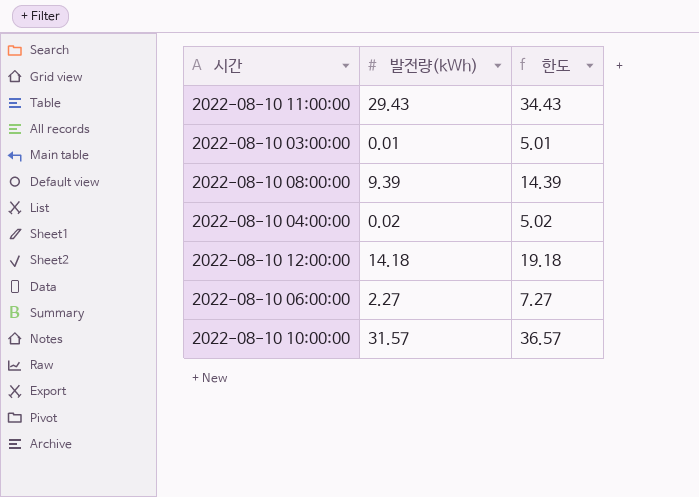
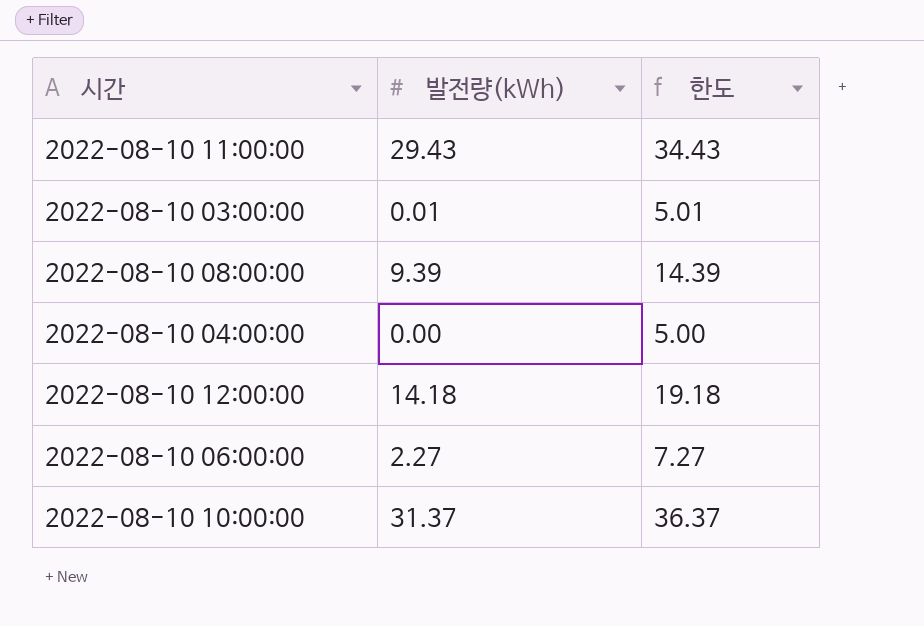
2022-08-10 04:00:00 | 발전량(kWh): 0.02 -> 0.00
2022-08-10 04:00:00 | 한도: 5.02 -> 5.00
2022-08-10 10:00:00 | 발전량(kWh): 31.57 -> 31.37
2022-08-10 10:00:00 | 한도: 36.57 -> 36.37

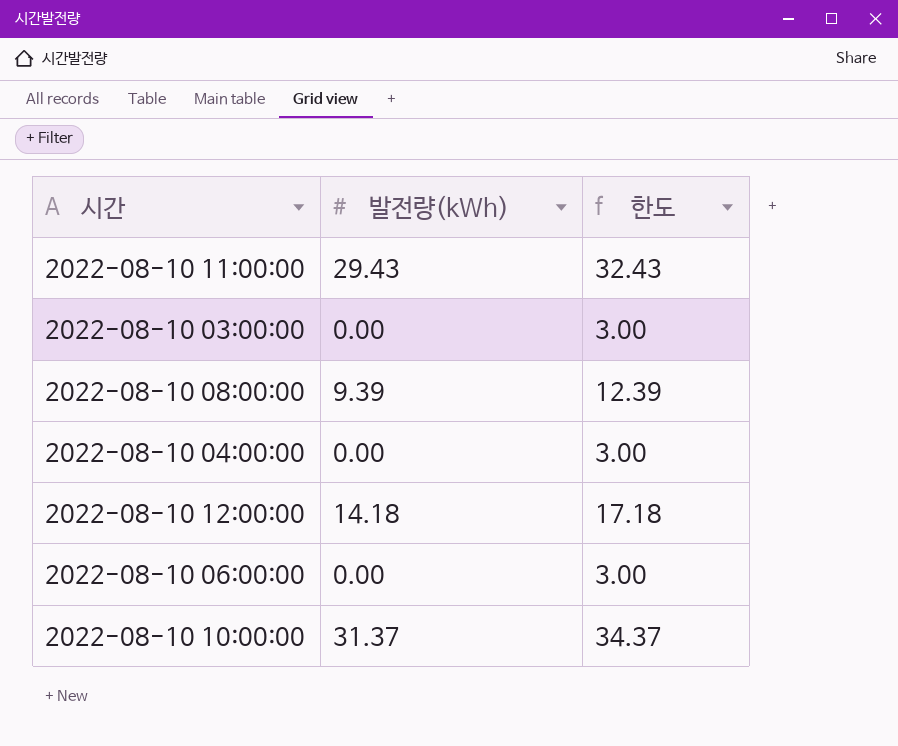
column 한도 | formula: [발전량(kWh)] + 5 -> [발전량(kWh)] + 3
2022-08-10 03:00:00 | 발전량(kWh): 0.01 -> 0.00
2022-08-10 06:00:00 | 발전량(kWh): 2.27 -> 0.00

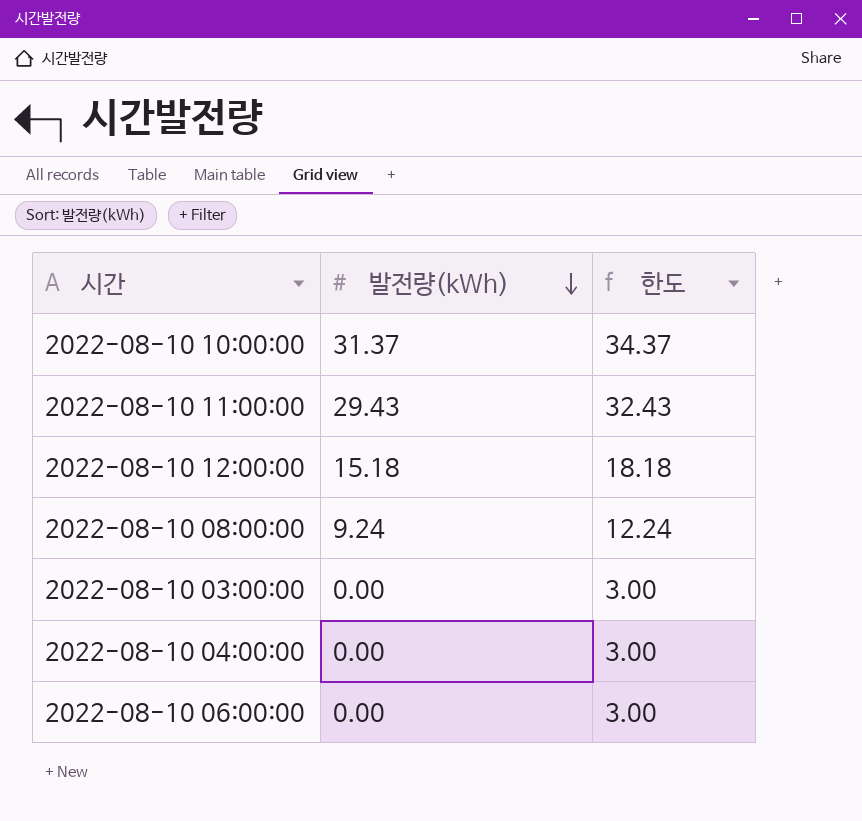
row order: none -> 발전량(kWh) descending
2022-08-10 12:00:00 | 발전량(kWh): 14.18 -> 15.18
2022-08-10 12:00:00 | 한도: 17.18 -> 18.18
2022-08-10 08:00:00 | 발전량(kWh): 9.39 -> 9.24
2022-08-10 08:00:00 | 한도: 12.39 -> 12.24

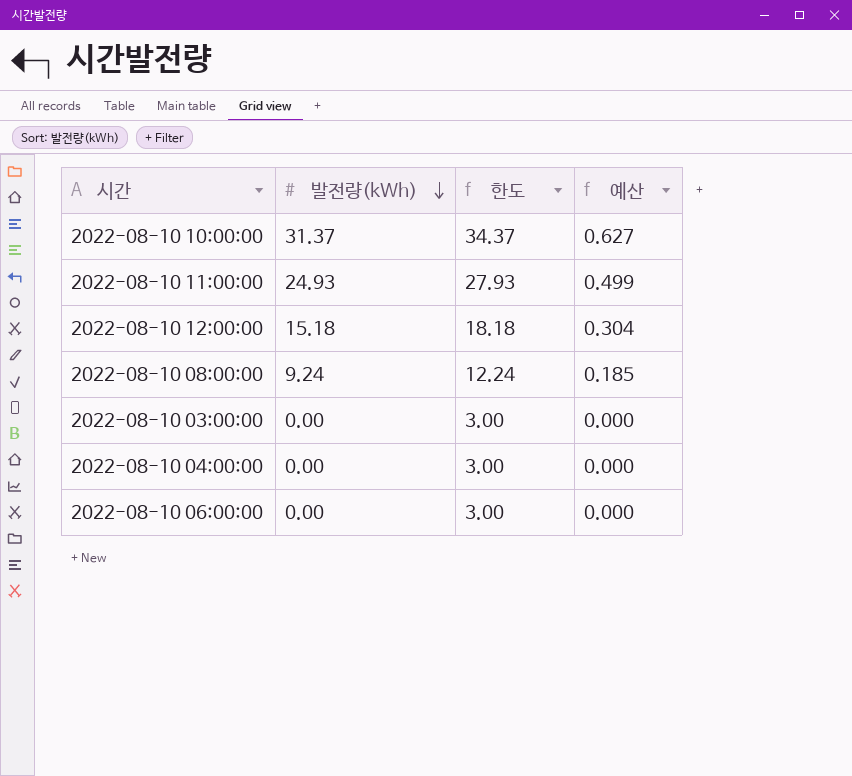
column 예산 | formula: none -> [발전량(kWh)] * 0.02
2022-08-10 11:00:00 | 발전량(kWh): 29.43 -> 24.93
2022-08-10 11:00:00 | 한도: 32.43 -> 27.93

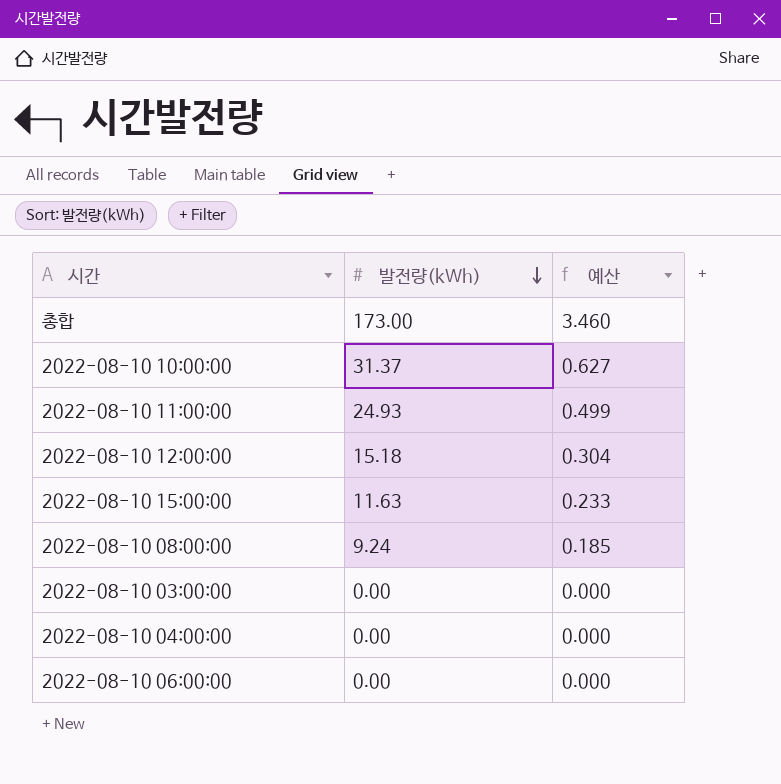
column 한도 | formula: [발전량(kWh)] + 3 -> none
row 총합: none -> 173.00 | 3.460
row 2022-08-10 15:00:00: none -> 11.63 | 0.233

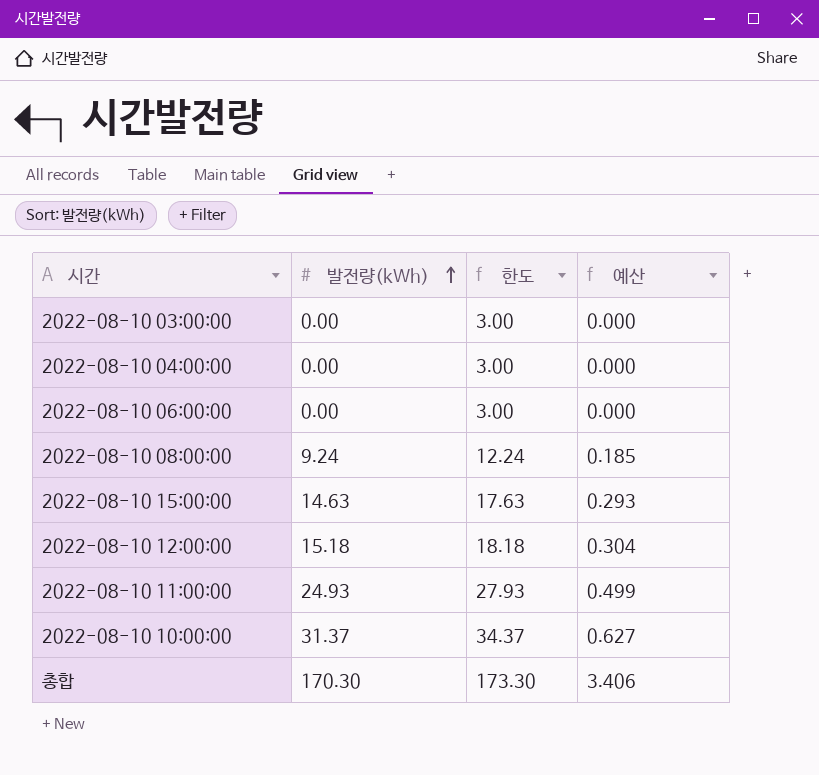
row order: 발전량(kWh) descending -> 발전량(kWh) ascending
column 한도 | formula: none -> [발전량(kWh)] + 3
2022-08-10 15:00:00 | 발전량(kWh): 11.63 -> 14.63
2022-08-10 15:00:00 | 예산: 0.233 -> 0.293
총합 | 발전량(kWh): 173.00 -> 170.30
총합 | 예산: 3.460 -> 3.406

